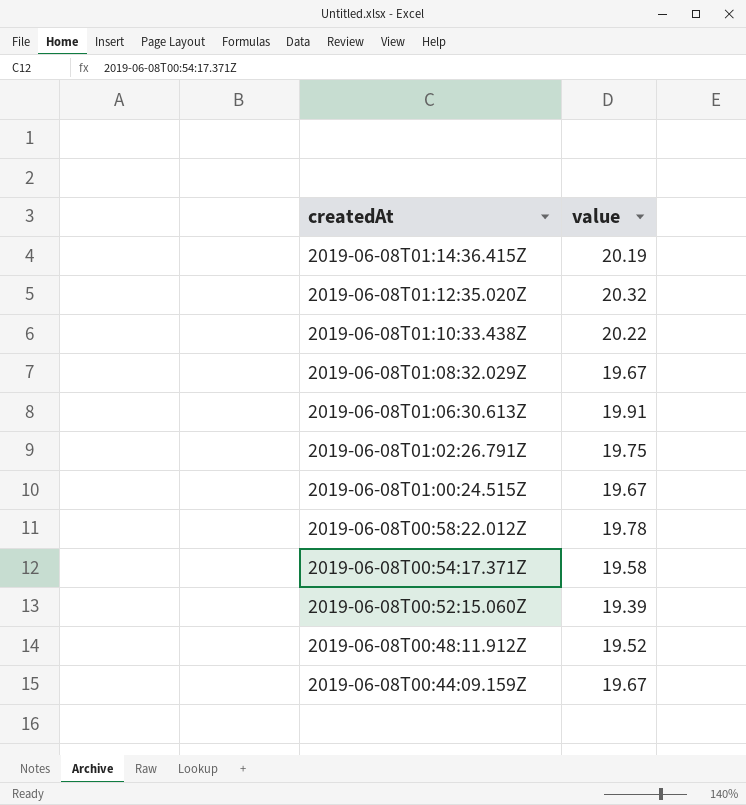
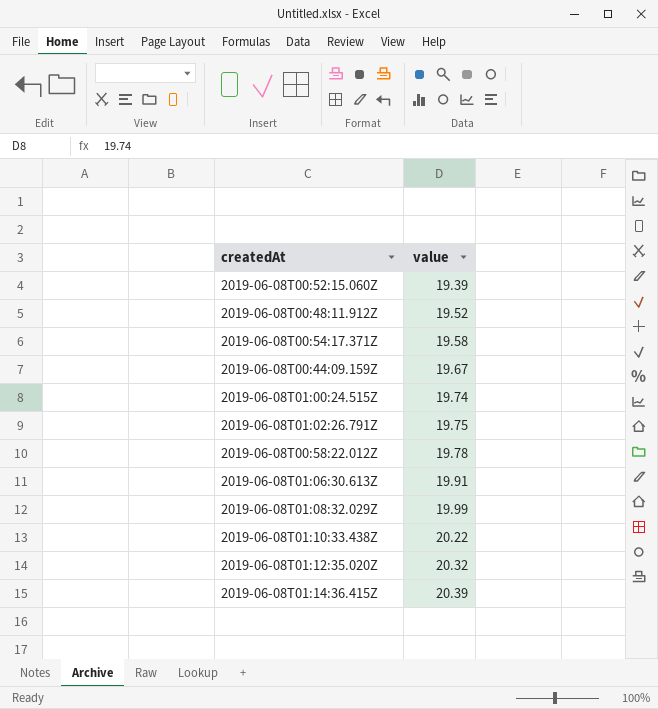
row order: createdAt descending -> value ascending
2019-06-08T01:00:24.515Z | value: 19.67 -> 19.74
2019-06-08T01:08:32.029Z | value: 19.67 -> 19.99
2019-06-08T01:14:36.415Z | value: 20.19 -> 20.39

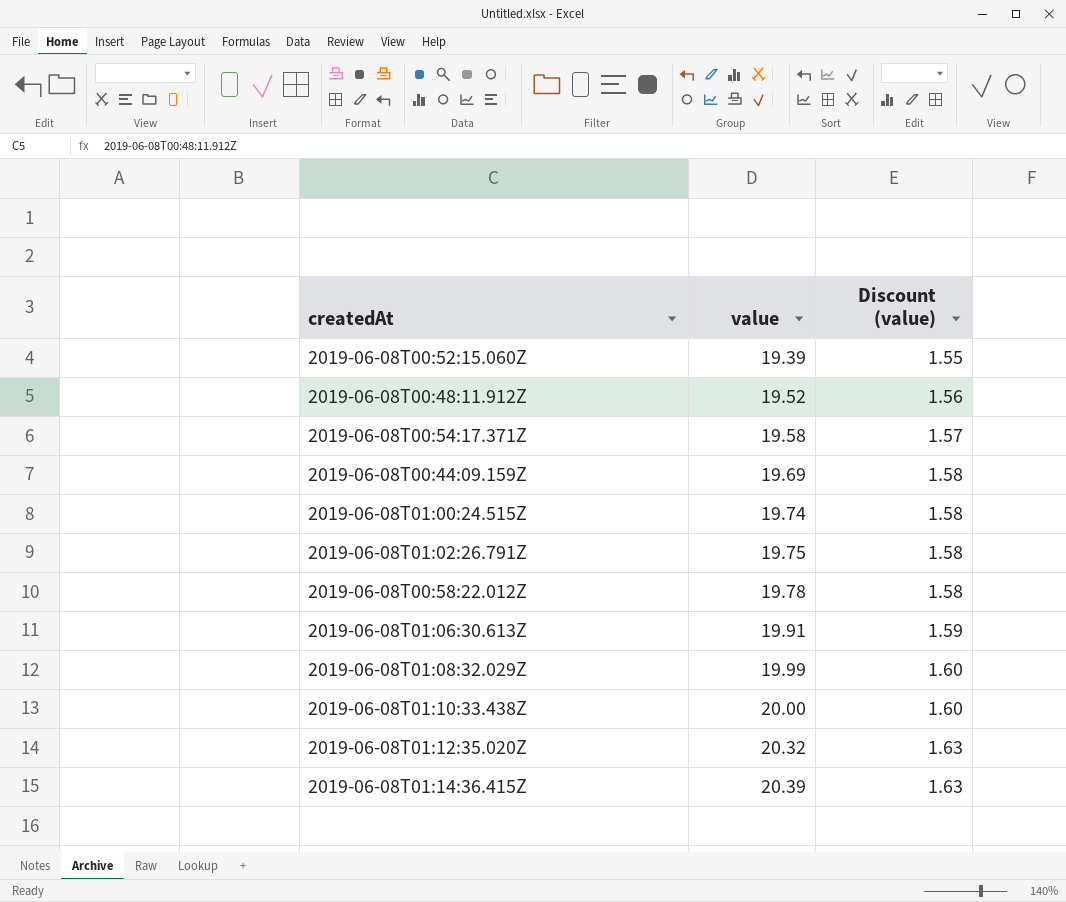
column Discount (value) | formula: none -> [value] * 0.08
2019-06-08T00:44:09.159Z | value: 19.67 -> 19.69
2019-06-08T01:10:33.438Z | value: 20.22 -> 20.00

